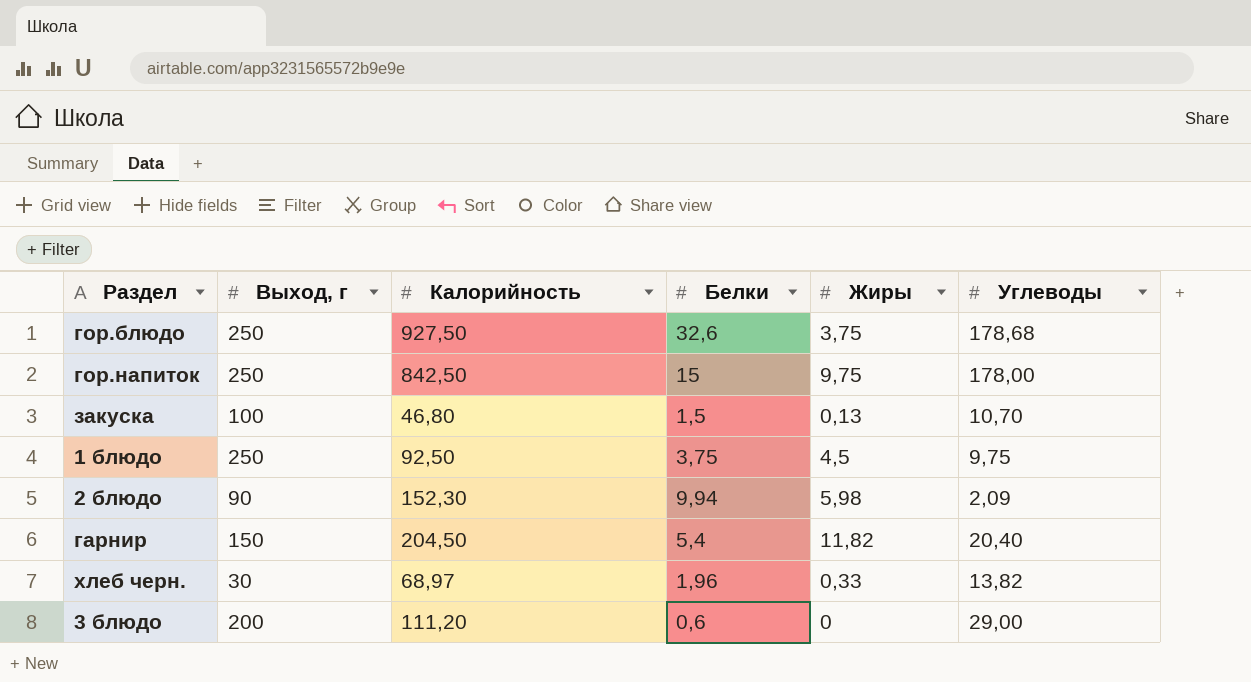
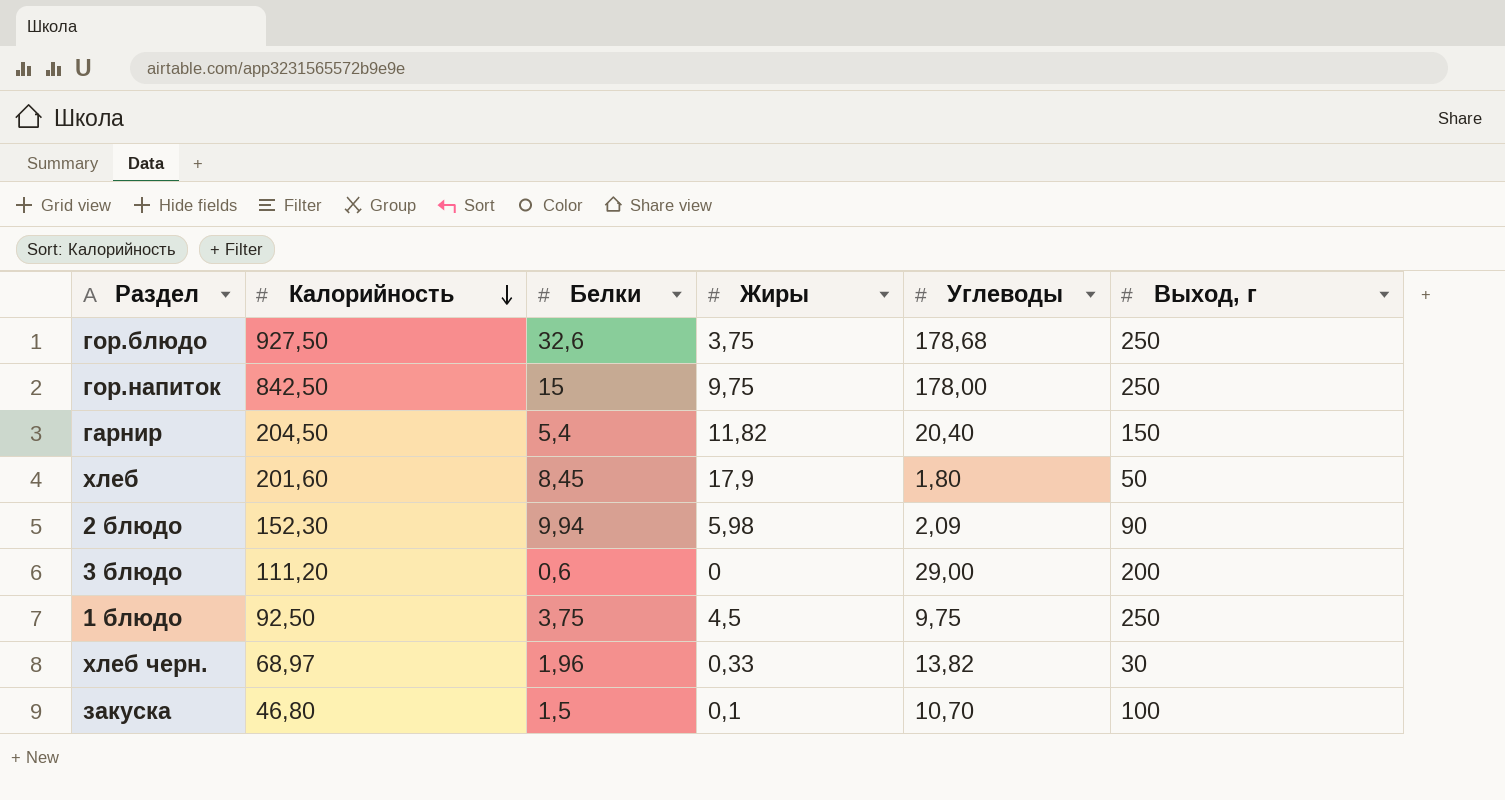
row order: none -> Калорийность descending
column Выход, г | position: 2 -> 6
row хлеб: none -> 201,60 | 8,45 | 17,9 | 1,80 | 50
закуска | Жиры: 0,13 -> 0,1

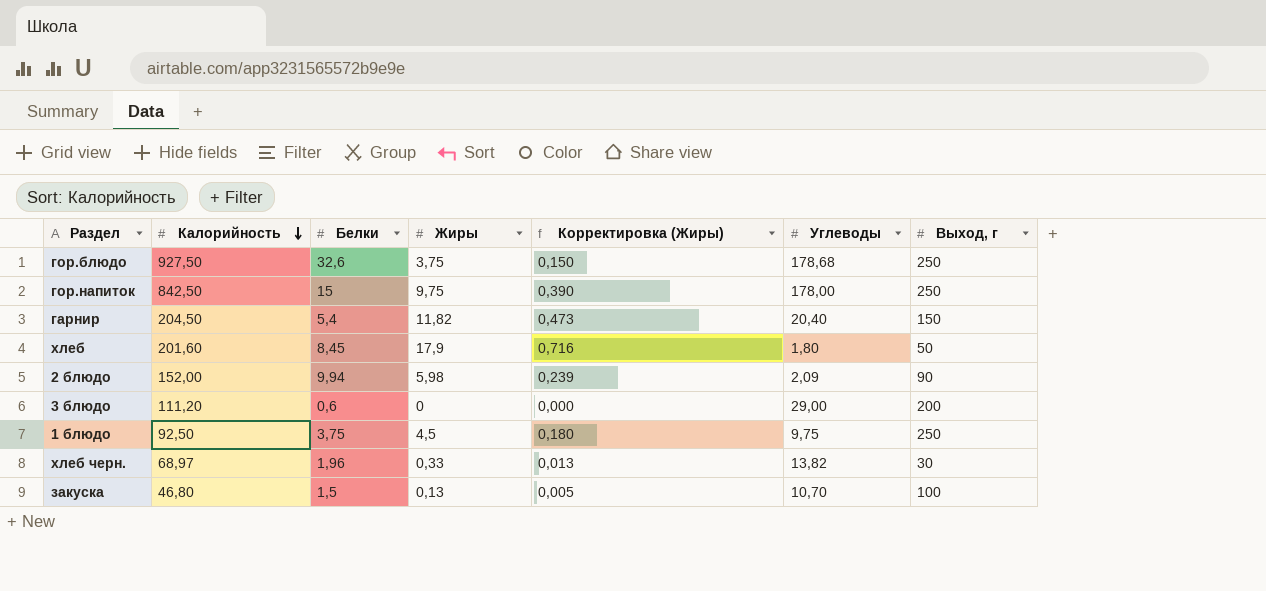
column Корректировка (Жиры) | formula: none -> [Жиры] * 0,04
2 блюдо | Калорийность: 152,30 -> 152,00
закуска | Жиры: 0,1 -> 0,13

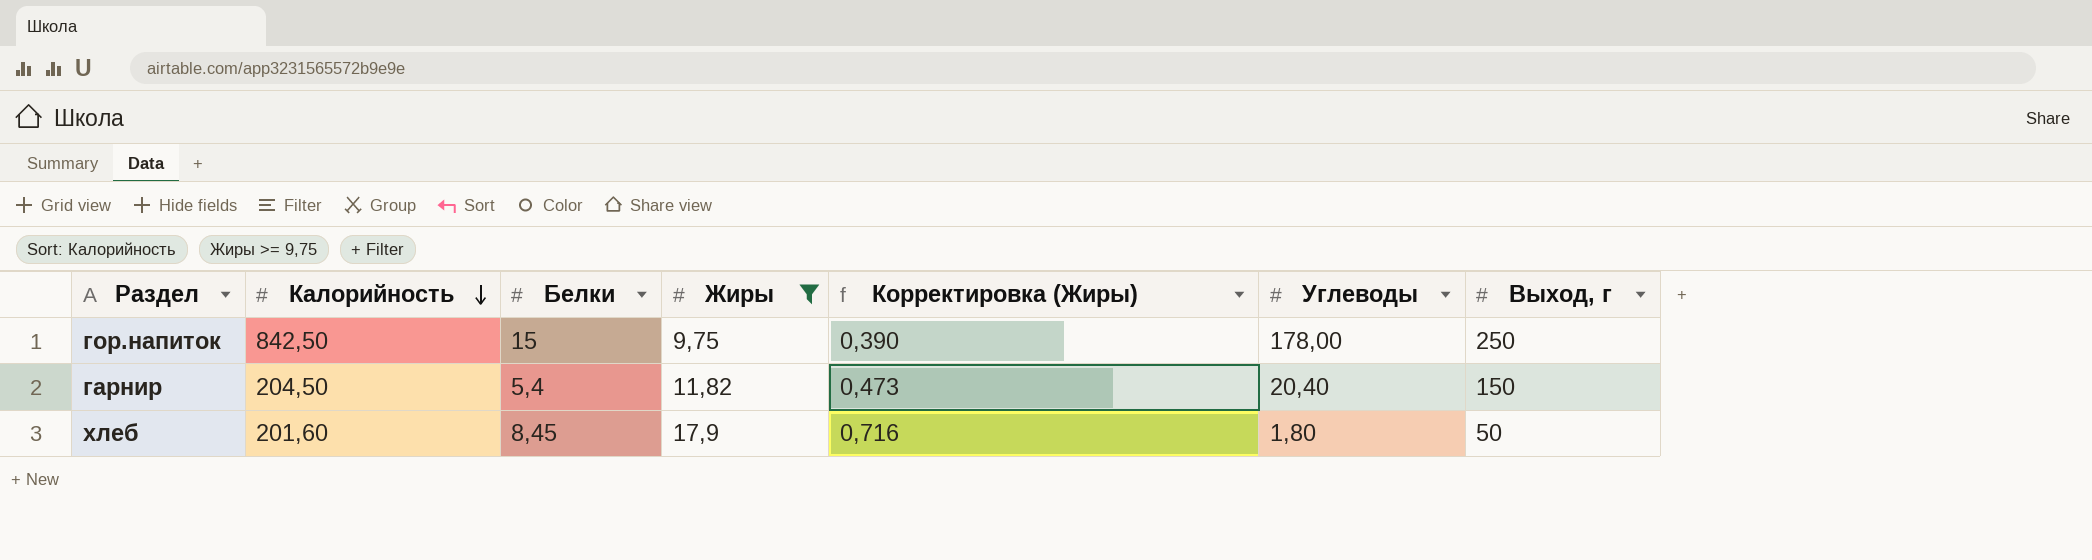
filter: none -> Жиры >= 9,75

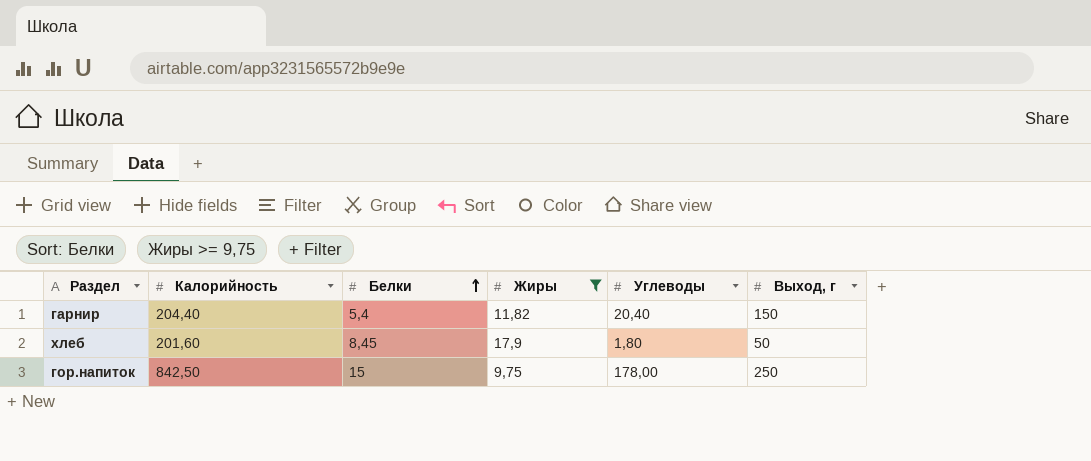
row order: Калорийность descending -> Белки ascending
column Корректировка (Жиры) | formula: [Жиры] * 0,04 -> none
гарнир | Калорийность: 204,50 -> 204,40

